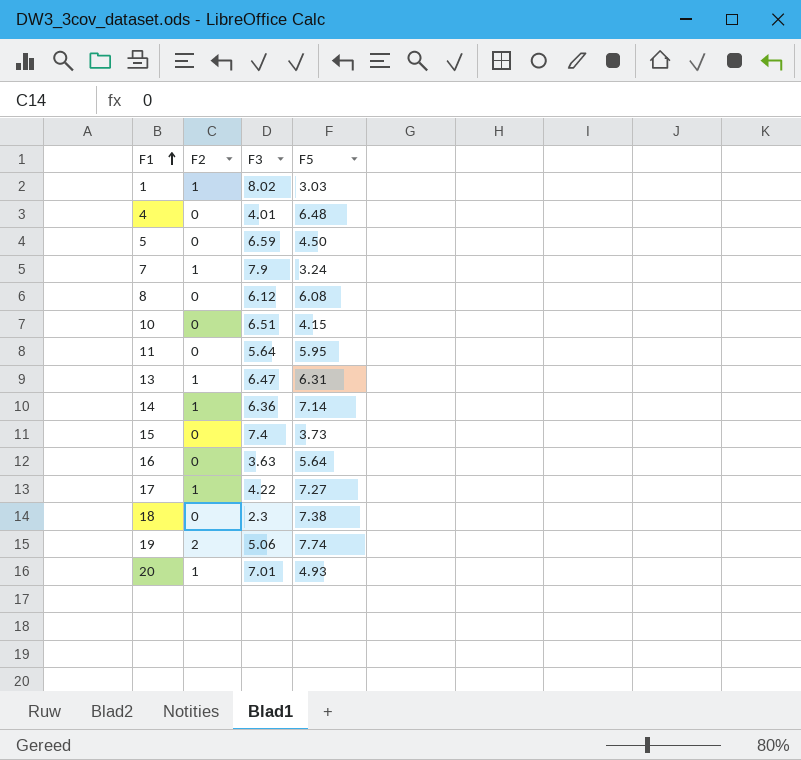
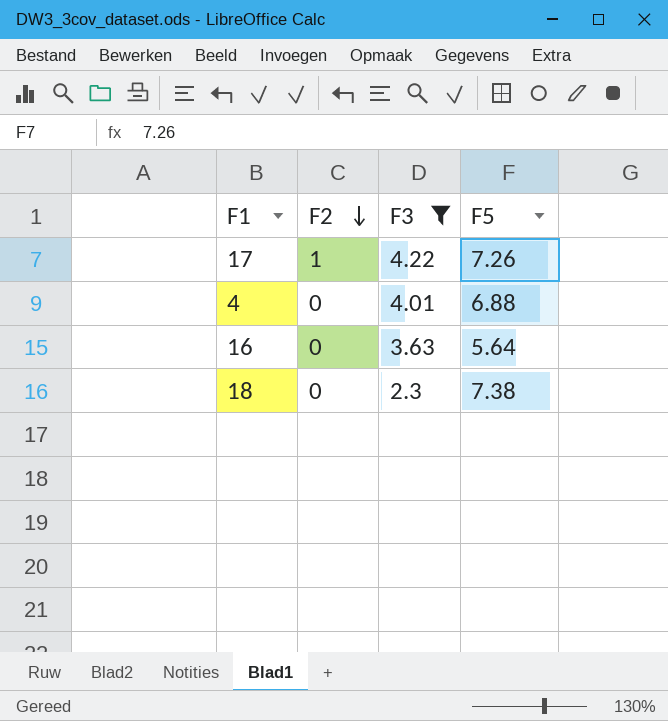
filter: none -> F3 <= 4.22
row order: F1 ascending -> F2 descending
17 | F5: 7.27 -> 7.26
4 | F5: 6.48 -> 6.88

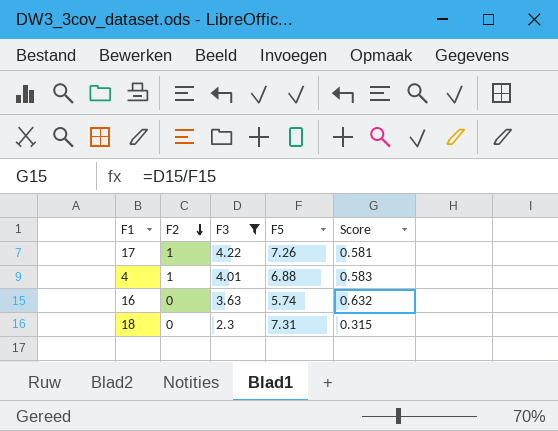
column Score | formula: none -> [F3] / [F5]
4 | F2: 0 -> 1
16 | F5: 5.64 -> 5.74
18 | F5: 7.38 -> 7.31

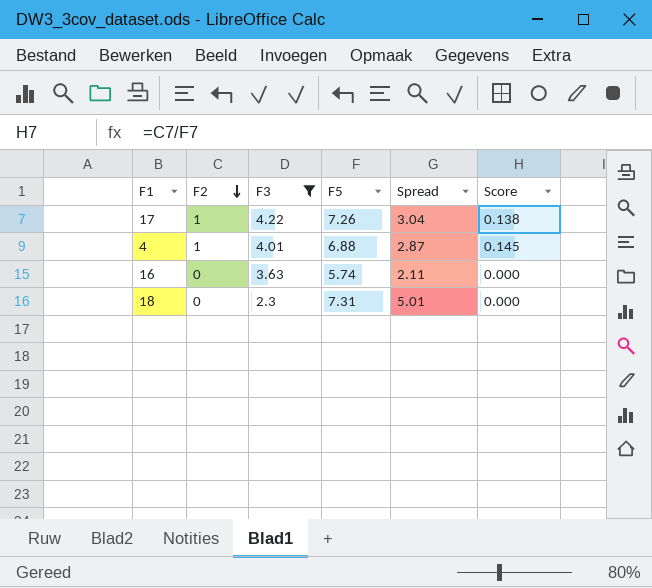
column Spread | formula: none -> [F5] - [F3]
column Score | formula: [F3] / [F5] -> [F2] / [F5]

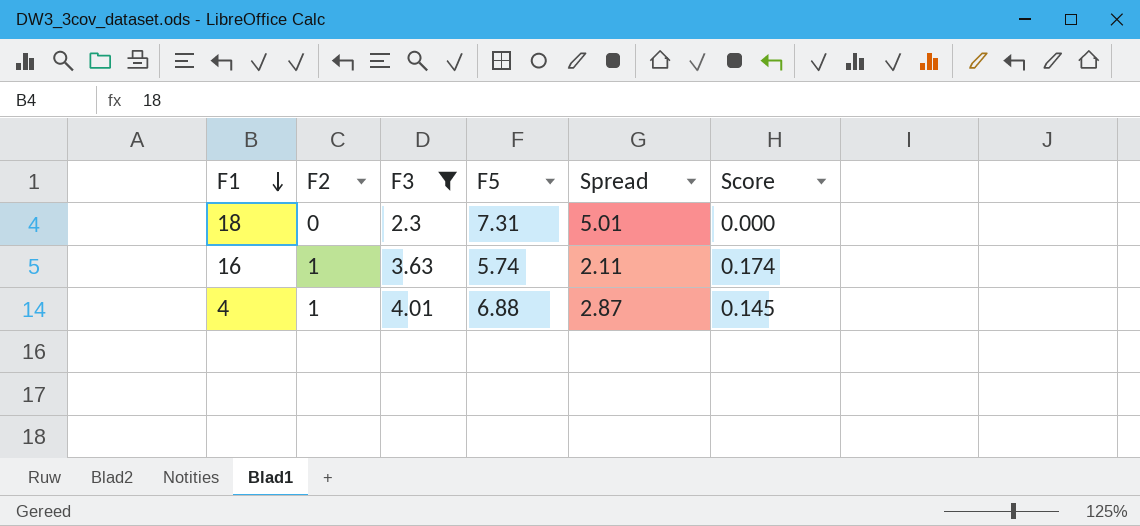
row order: F2 descending -> F1 descending
row 17: 1 | 4.22 | 7.26 | 3.04 | 0.138 -> none
16 | F2: 0 -> 1
16 | Score: 0.000 -> 0.174

